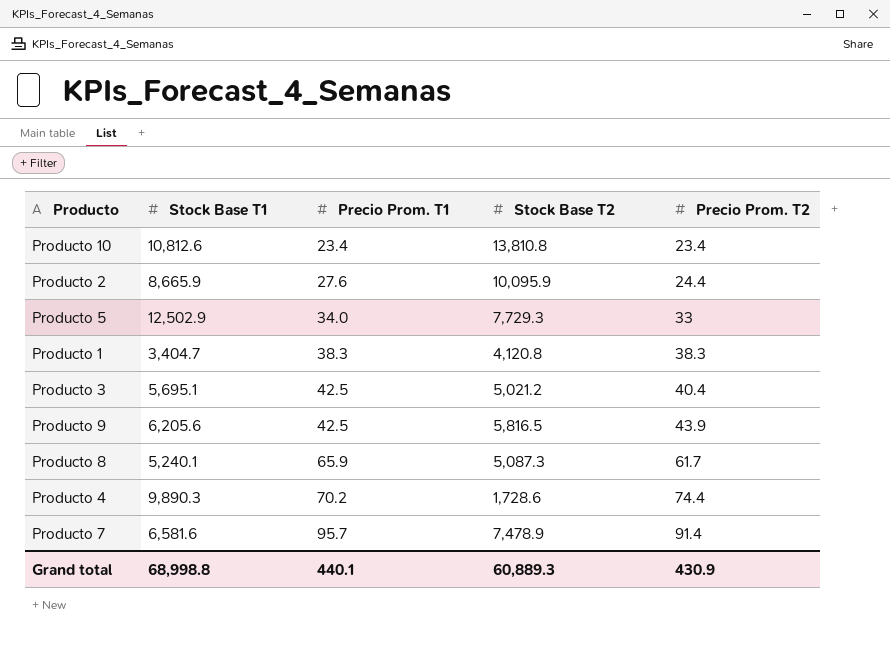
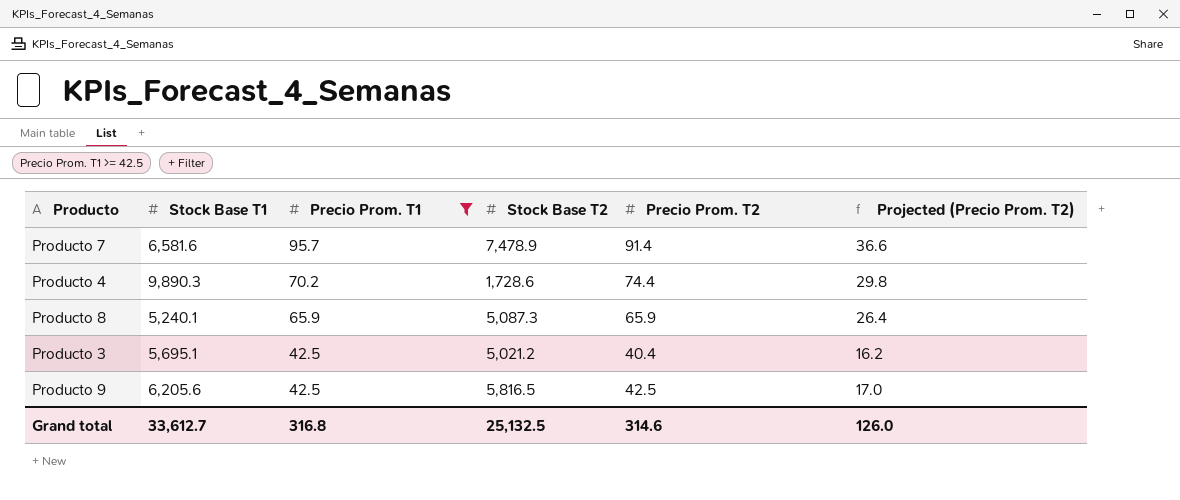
filter: none -> Precio Prom. T1 >= 42.5
row order: Precio Prom. T1 ascending -> Precio Prom. T1 descending
column Projected (Precio Prom. T2) | formula: none -> [Precio Prom. T2] * 0.4
Producto 8 | Precio Prom. T2: 61.7 -> 65.9
Producto 9 | Precio Prom. T2: 43.9 -> 42.5
Grand total | Stock Base T1: 68,998.8 -> 33,612.7
Grand total | Precio Prom. T1: 440.1 -> 316.8
Grand total | Stock Base T2: 60,889.3 -> 25,132.5
Grand total | Precio Prom. T2: 430.9 -> 314.6

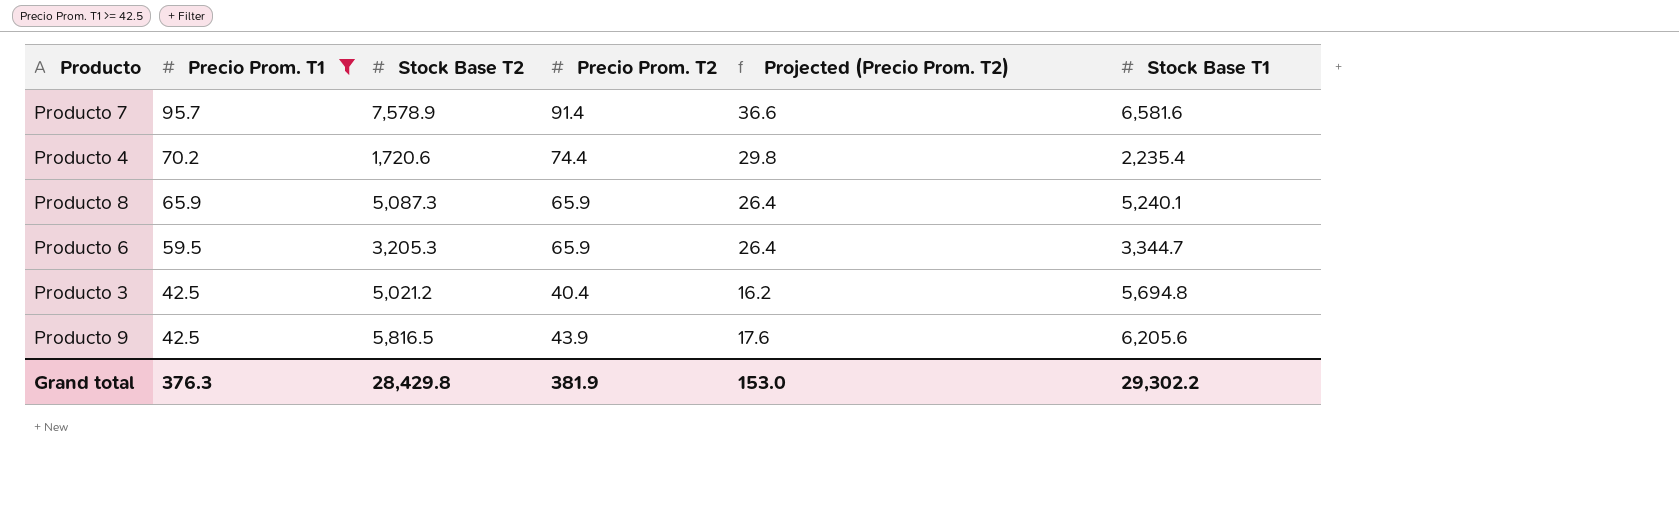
column Stock Base T1 | position: 2 -> 6
Producto 7 | Stock Base T2: 7,478.9 -> 7,578.9
Producto 4 | Stock Base T2: 1,728.6 -> 1,720.6
Producto 4 | Stock Base T1: 9,890.3 -> 2,235.4
row Producto 6: none -> 59.5 | 3,205.3 | 65.9 | 26.4 | 3,344.7
Producto 3 | Stock Base T1: 5,695.1 -> 5,694.8
Producto 9 | Precio Prom. T2: 42.5 -> 43.9
Producto 9 | Projected (Precio Prom. T2): 17.0 -> 17.6
Grand total | Precio Prom. T1: 316.8 -> 376.3
Grand total | Stock Base T2: 25,132.5 -> 28,429.8
Grand total | Precio Prom. T2: 314.6 -> 381.9
Grand total | Projected (Precio Prom. T2): 126.0 -> 153.0
Grand total | Stock Base T1: 33,612.7 -> 29,302.2

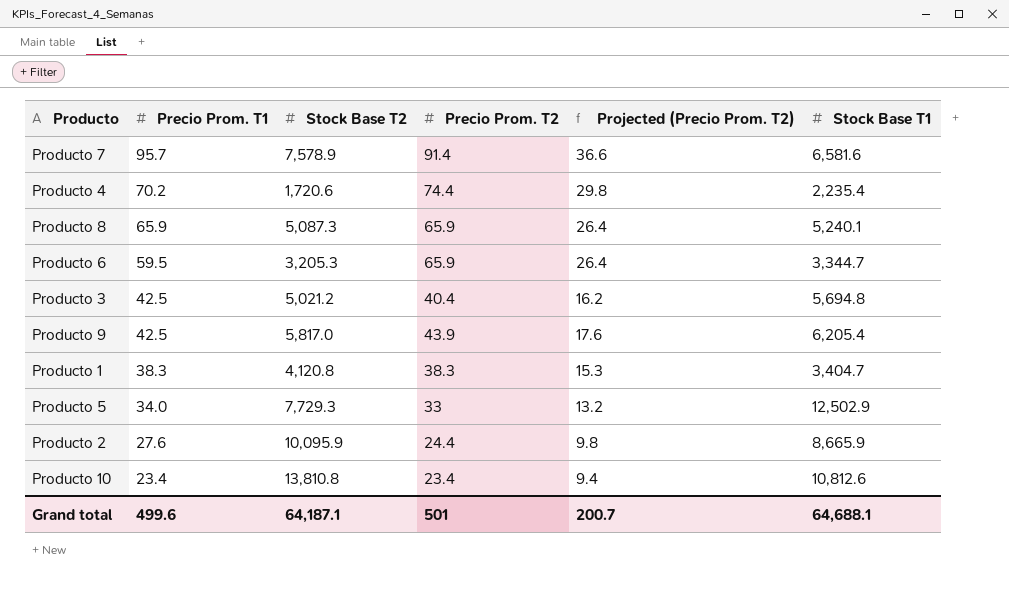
filter: Precio Prom. T1 >= 42.5 -> none
Producto 9 | Stock Base T2: 5,816.5 -> 5,817.0
Producto 9 | Stock Base T1: 6,205.6 -> 6,205.4
Grand total | Precio Prom. T1: 376.3 -> 499.6
Grand total | Stock Base T2: 28,429.8 -> 64,187.1
Grand total | Precio Prom. T2: 381.9 -> 501
Grand total | Projected (Precio Prom. T2): 153.0 -> 200.7
Grand total | Stock Base T1: 29,302.2 -> 64,688.1

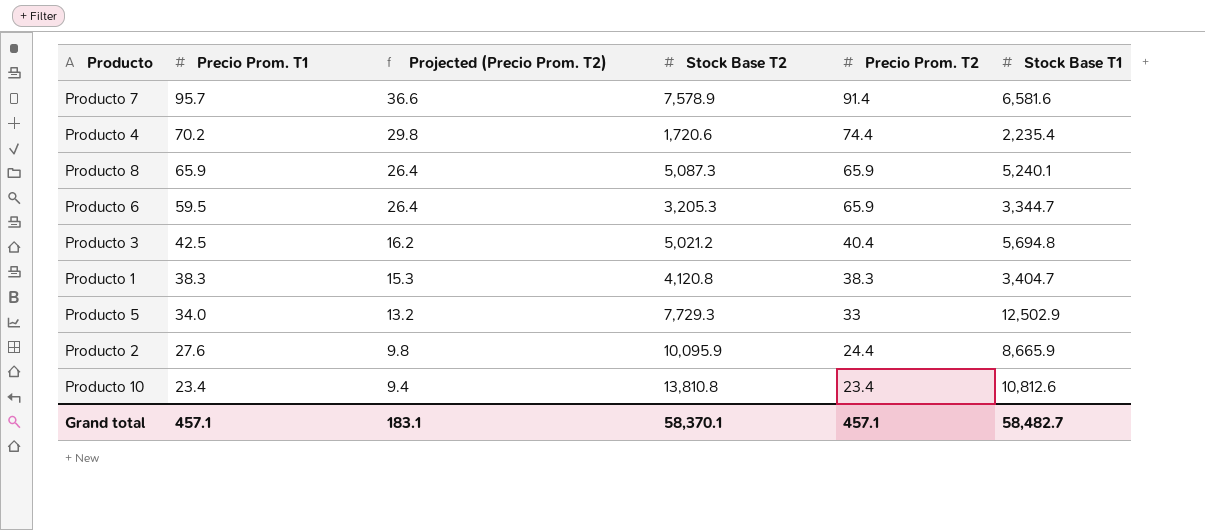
column Projected (Precio Prom. T2) | position: 5 -> 3
row Producto 9: 42.5 | 5,817.0 | 43.9 | 17.6 | 6,205.4 -> none
Grand total | Precio Prom. T1: 499.6 -> 457.1
Grand total | Projected (Precio Prom. T2): 200.7 -> 183.1
Grand total | Stock Base T2: 64,187.1 -> 58,370.1
Grand total | Precio Prom. T2: 501 -> 457.1
Grand total | Stock Base T1: 64,688.1 -> 58,482.7

